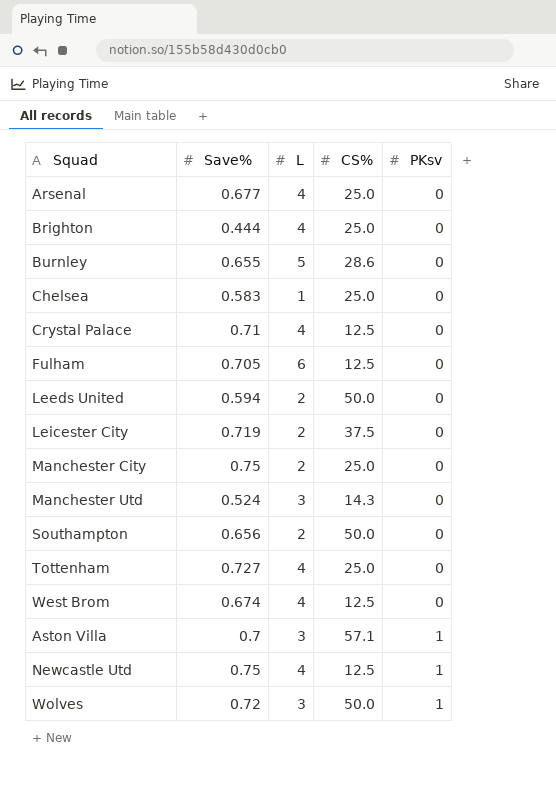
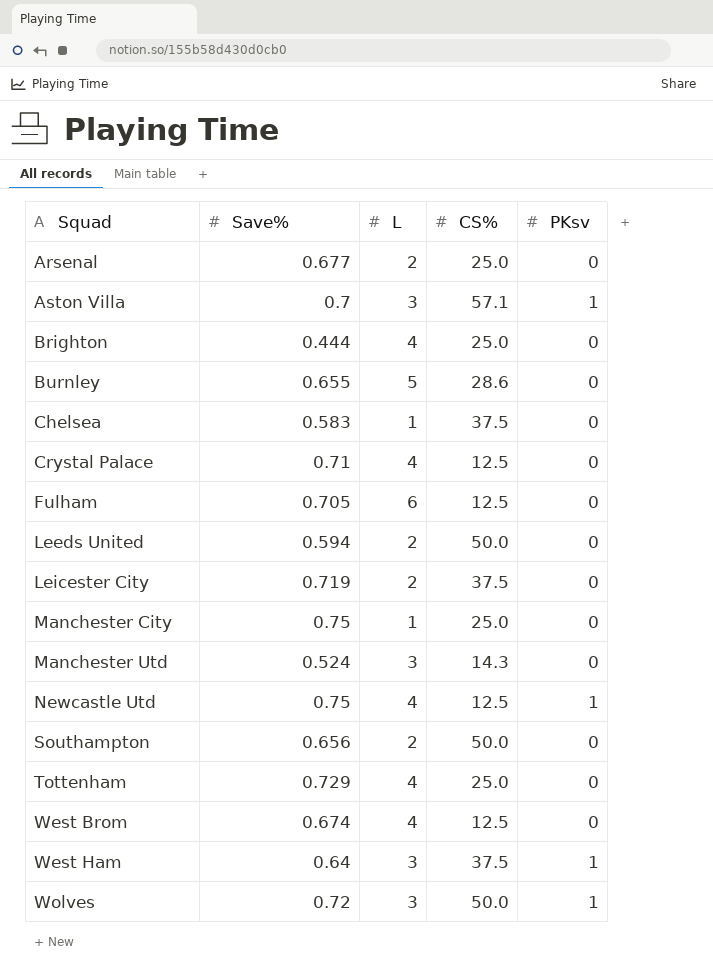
row order: PKsv ascending -> Squad ascending
Arsenal | L: 4 -> 2
Chelsea | CS%: 25.0 -> 37.5
Manchester City | L: 2 -> 1
Tottenham | Save%: 0.727 -> 0.729
row West Ham: none -> 0.64 | 3 | 37.5 | 1

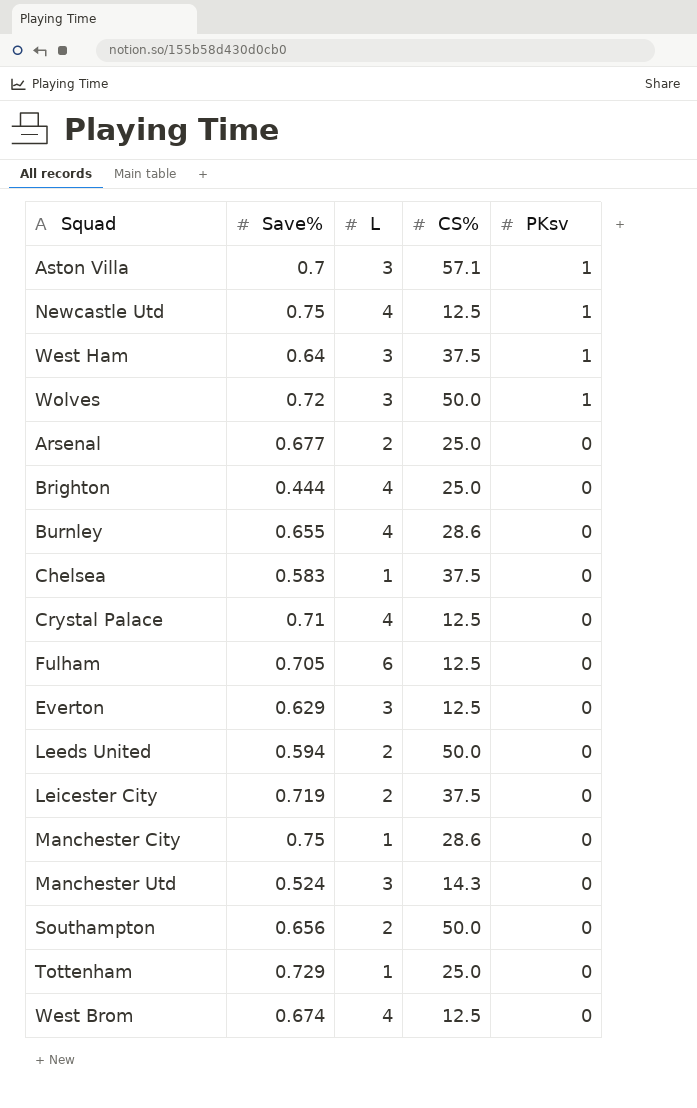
row order: Squad ascending -> PKsv descending
Burnley | L: 5 -> 4
row Everton: none -> 0.629 | 3 | 12.5 | 0
Manchester City | CS%: 25.0 -> 28.6
Tottenham | L: 4 -> 1

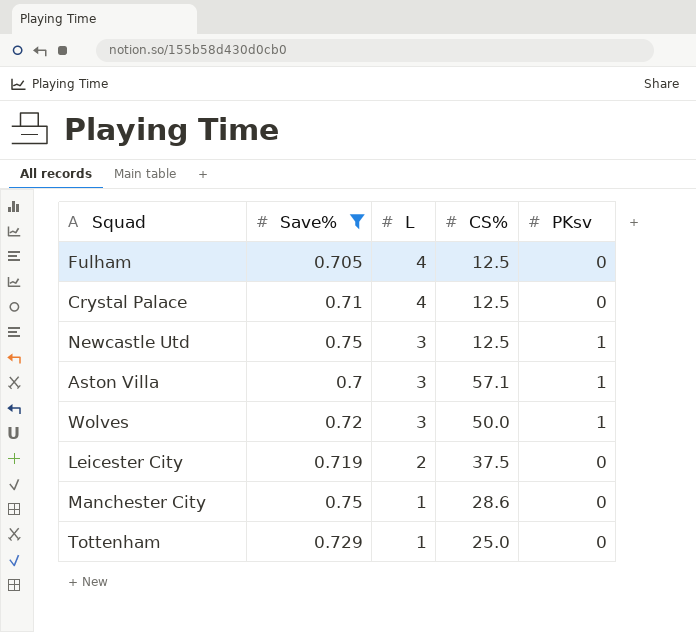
filter: none -> Save% >= 0.7
row order: PKsv descending -> L descending
Fulham | L: 6 -> 4
Newcastle Utd | L: 4 -> 3

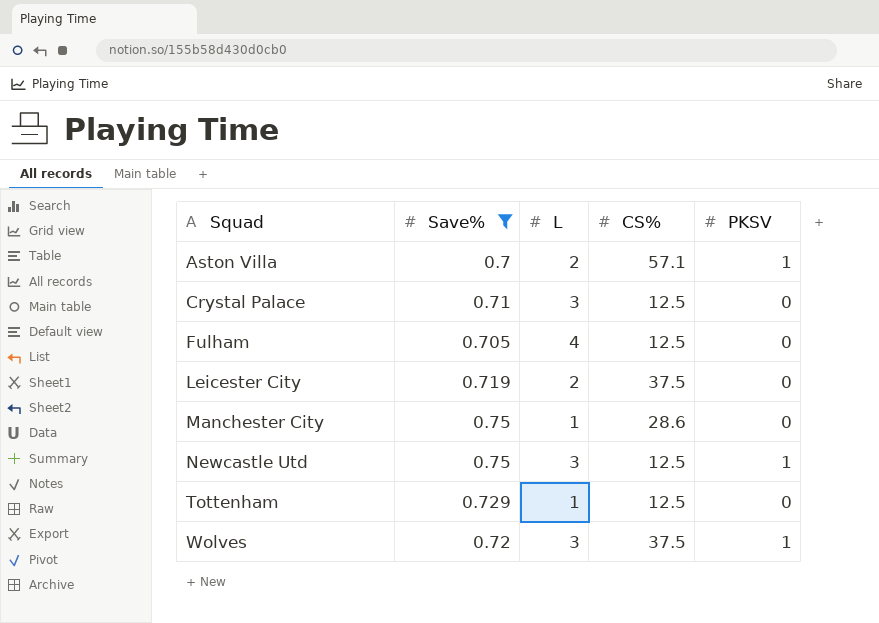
row order: L descending -> Squad ascending
column name: PKsv -> PKSV
Aston Villa | L: 3 -> 2
Crystal Palace | L: 4 -> 3
Tottenham | CS%: 25.0 -> 12.5
Wolves | CS%: 50.0 -> 37.5

